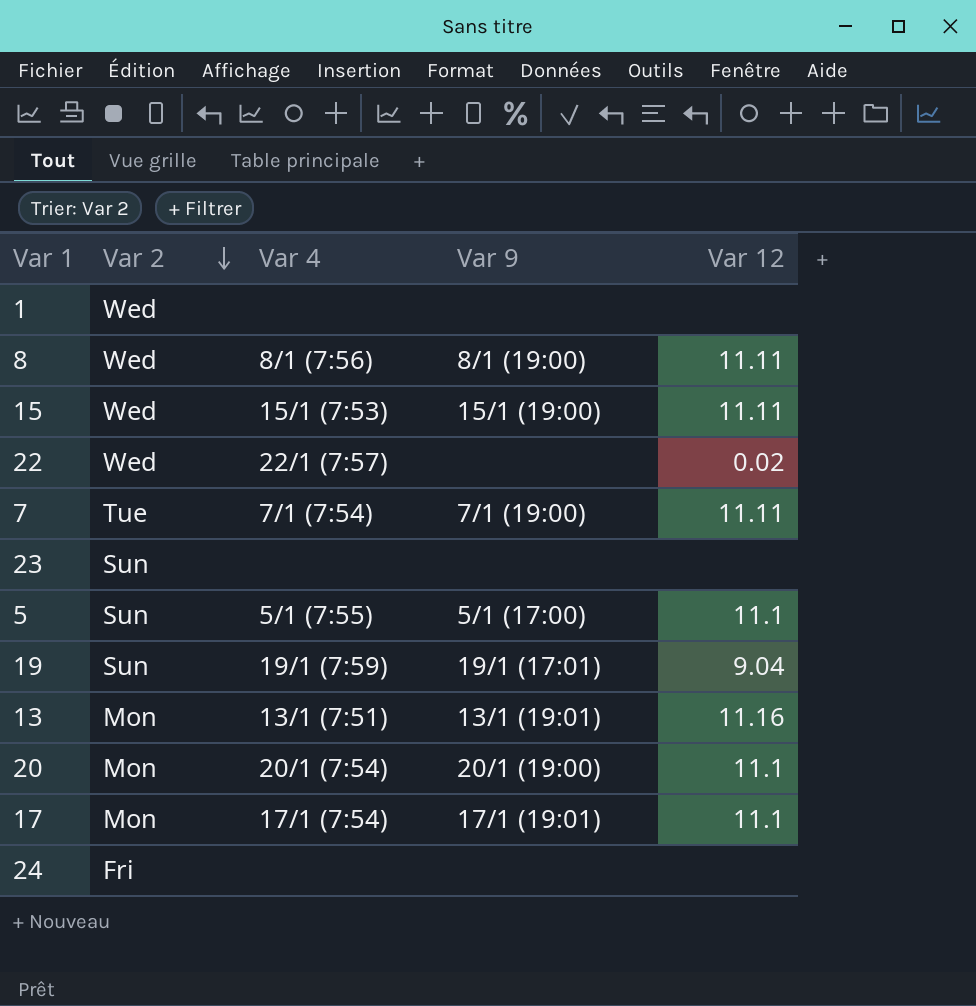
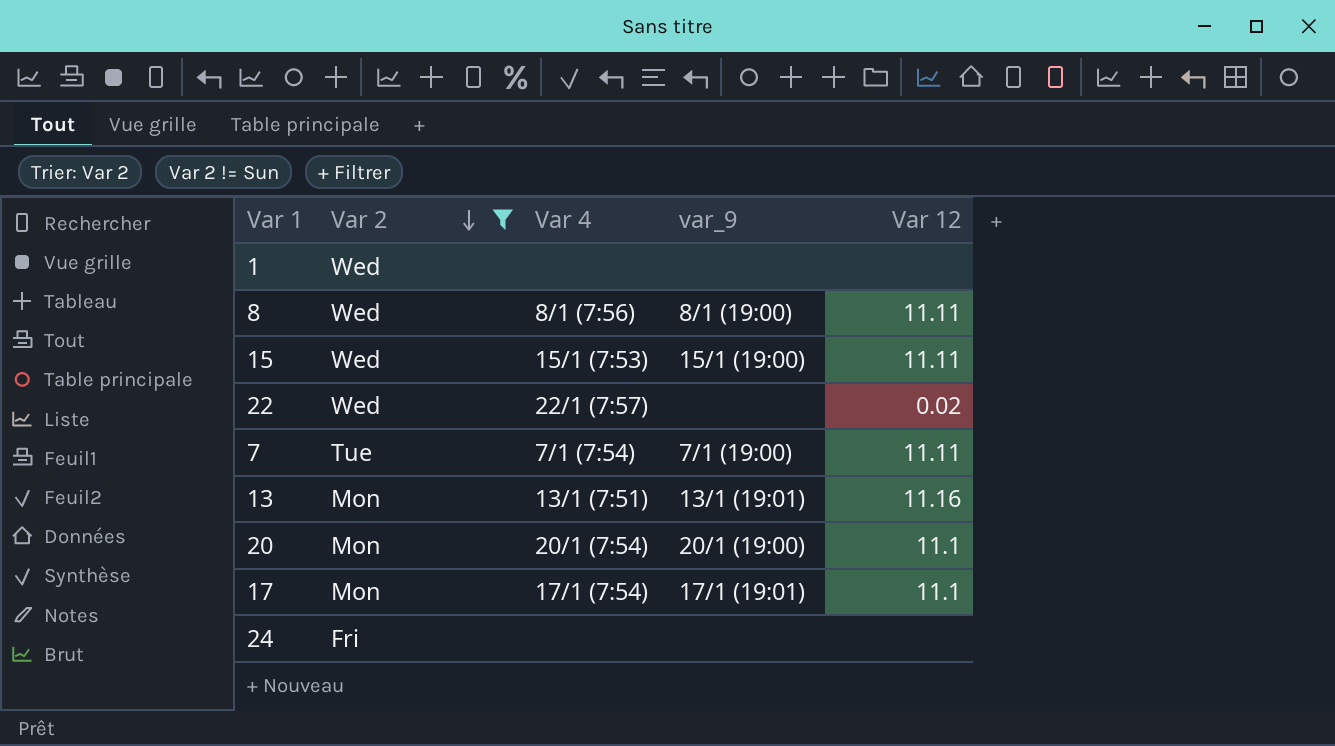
filter: none -> Var 2 != Sun
column name: Var 9 -> var_9

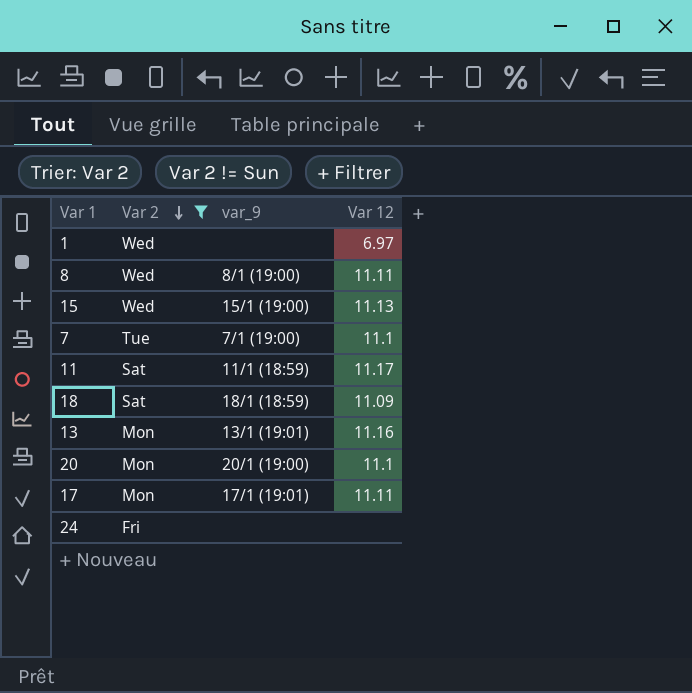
column Var 4 | position: 3 -> none
row 22: Wed | 22/1 (7:57) | none | 0.02 -> none
1 | Var 12: none -> 6.97
15 | Var 12: 11.11 -> 11.13
7 | Var 12: 11.11 -> 11.1
row 11: none -> Sat | 11/1 (18:59) | 11.17
row 18: none -> Sat | 18/1 (18:59) | 11.09
17 | Var 12: 11.1 -> 11.11

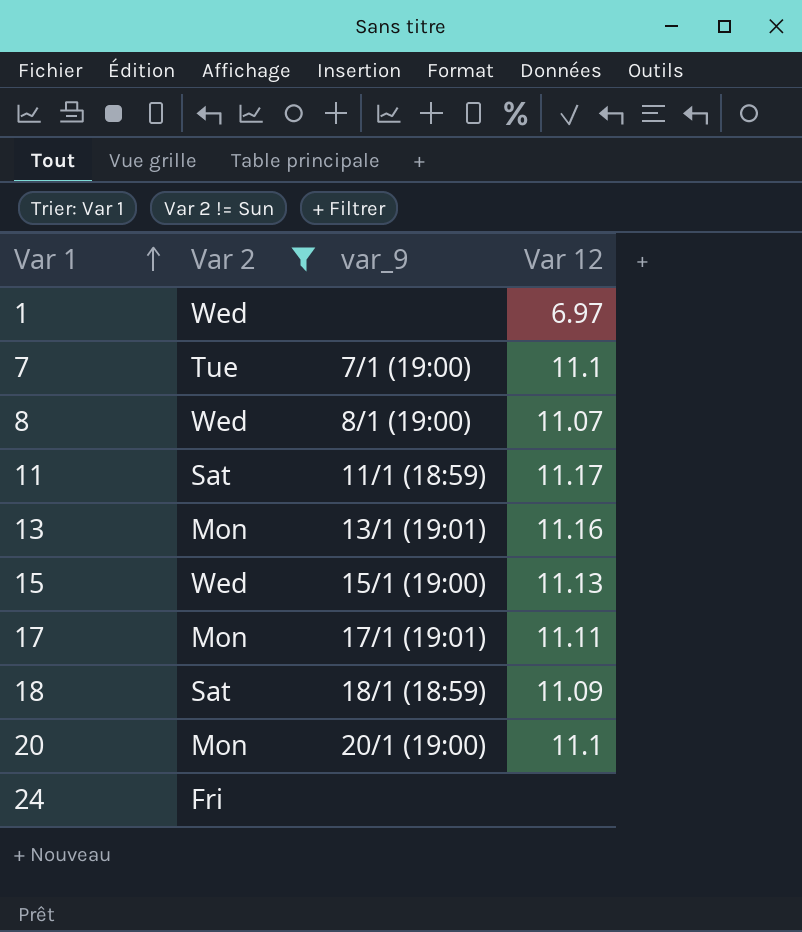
row order: Var 2 descending -> Var 1 ascending
8 | Var 12: 11.11 -> 11.07

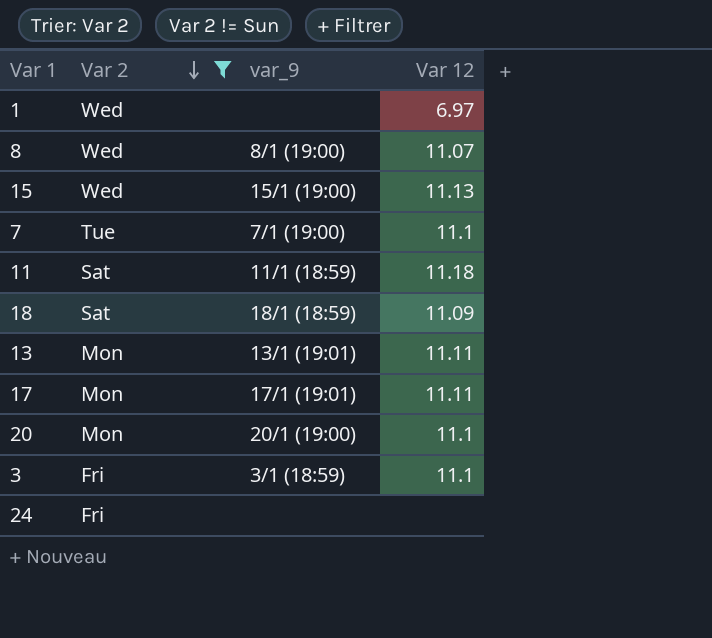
row order: Var 1 ascending -> Var 2 descending
11 | Var 12: 11.17 -> 11.18
13 | Var 12: 11.16 -> 11.11
row 3: none -> Fri | 3/1 (18:59) | 11.1

